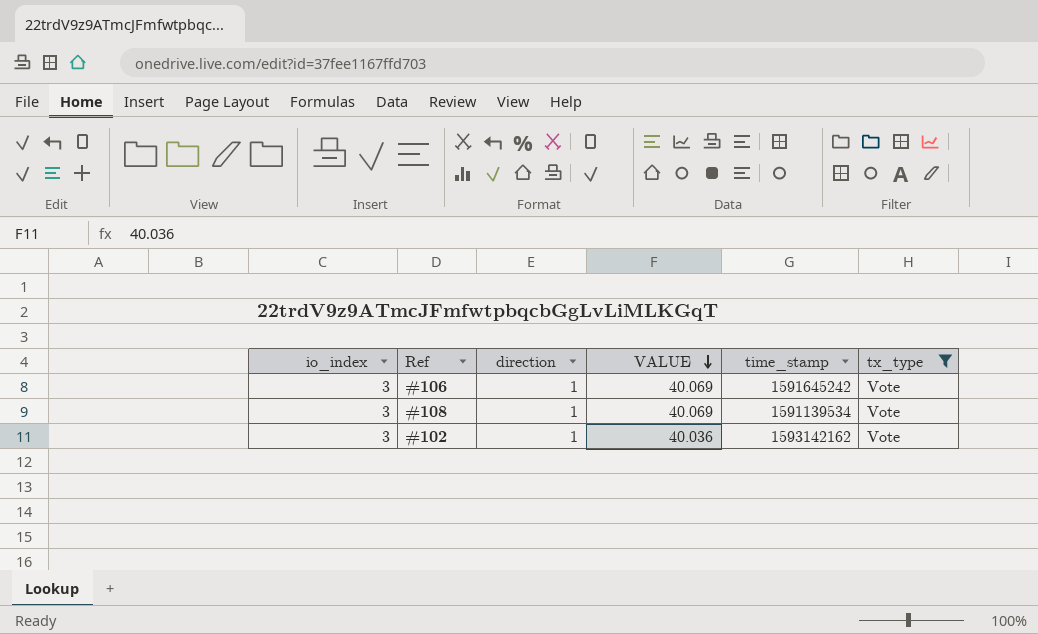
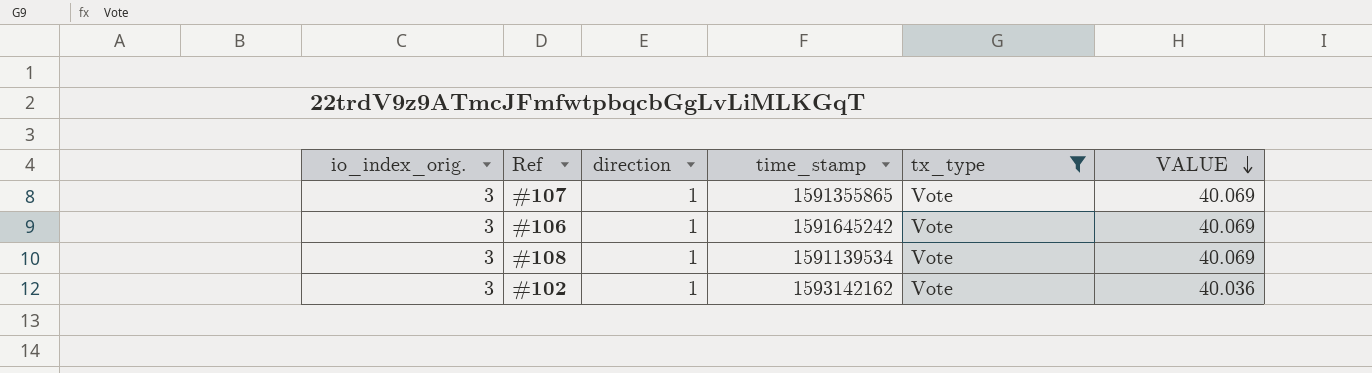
column name: io_index -> io_index_orig.
column VALUE | position: 4 -> 6
row #107: none -> 3 | 1 | 1591355865 | Vote | 40.069

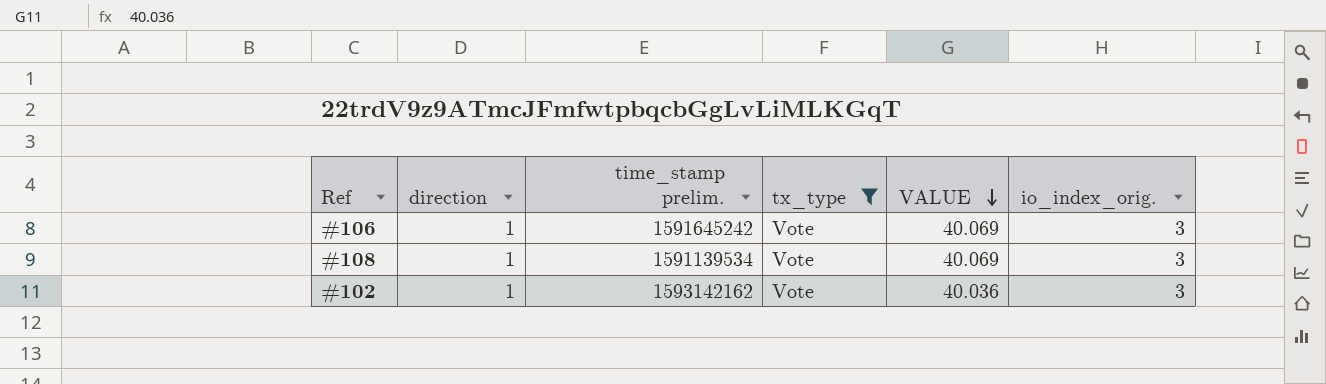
column name: time_stamp -> time_stamp prelim.
column io_index_orig. | position: 1 -> 6
row #107: 3 | 1 | 1591355865 | Vote | 40.069 -> none

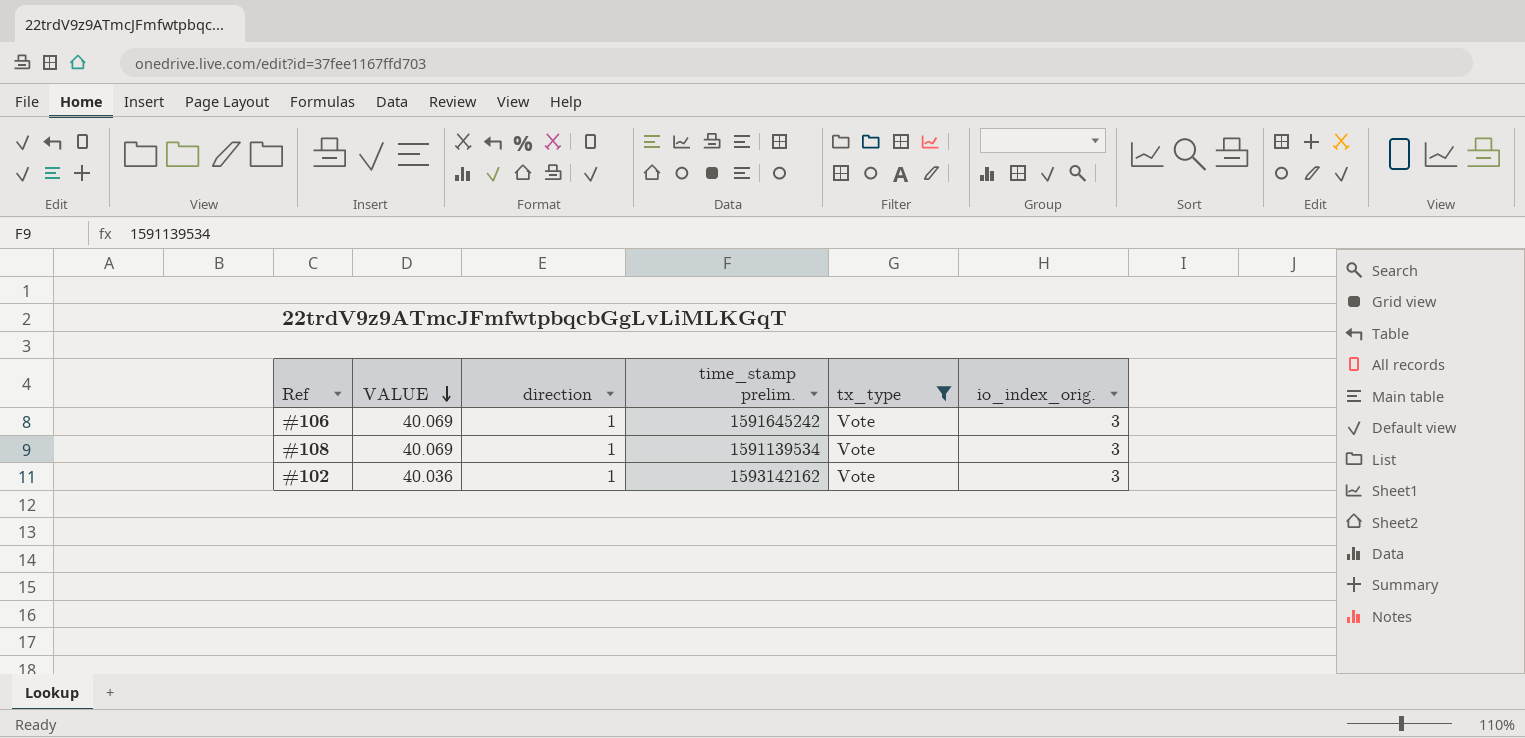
column VALUE | position: 5 -> 2

